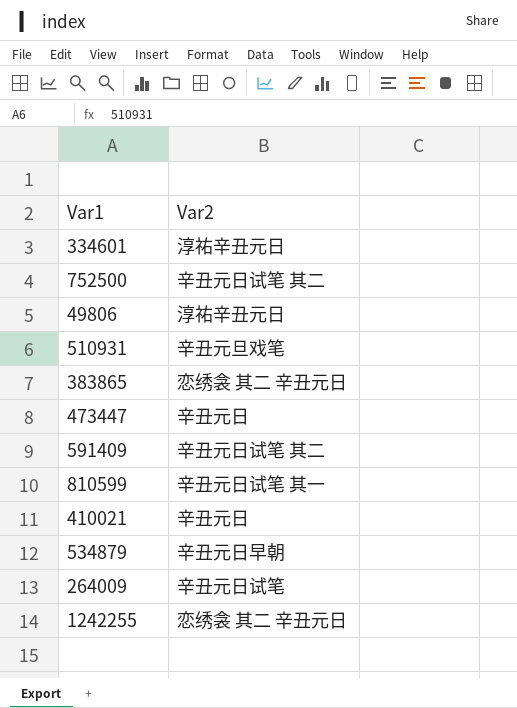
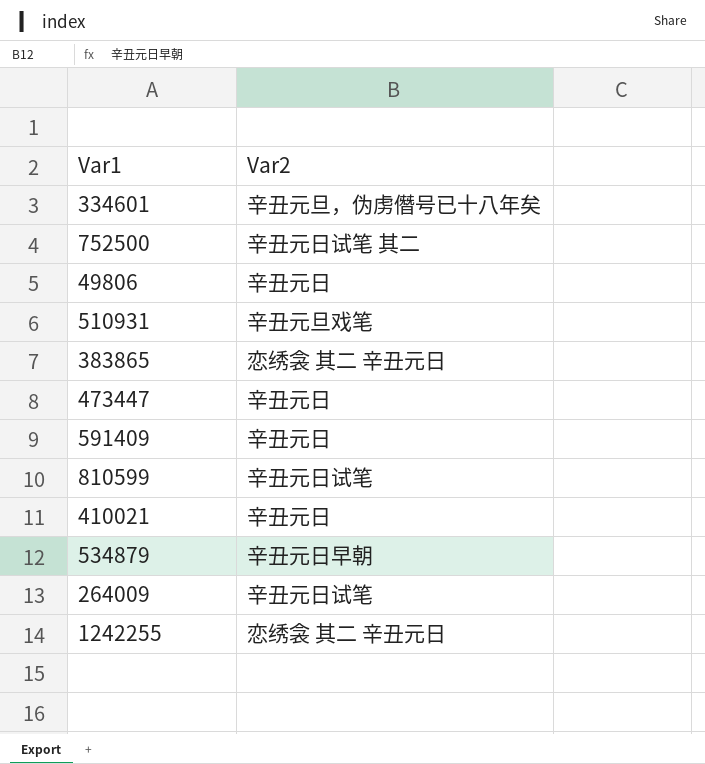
334601 | Var2: 淳祐辛丑元日 -> 辛丑元旦，伪虏僭号已十八年矣
49806 | Var2: 淳祐辛丑元日 -> 辛丑元日
591409 | Var2: 辛丑元日试笔 其二 -> 辛丑元日
810599 | Var2: 辛丑元日试笔 其一 -> 辛丑元日试笔

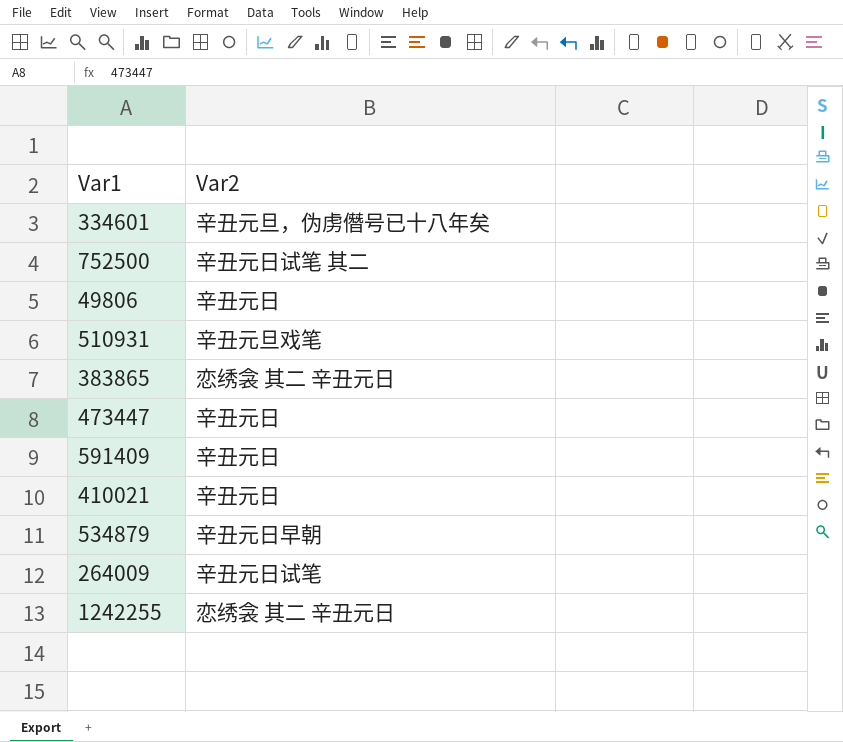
row 810599: 辛丑元日试笔 -> none

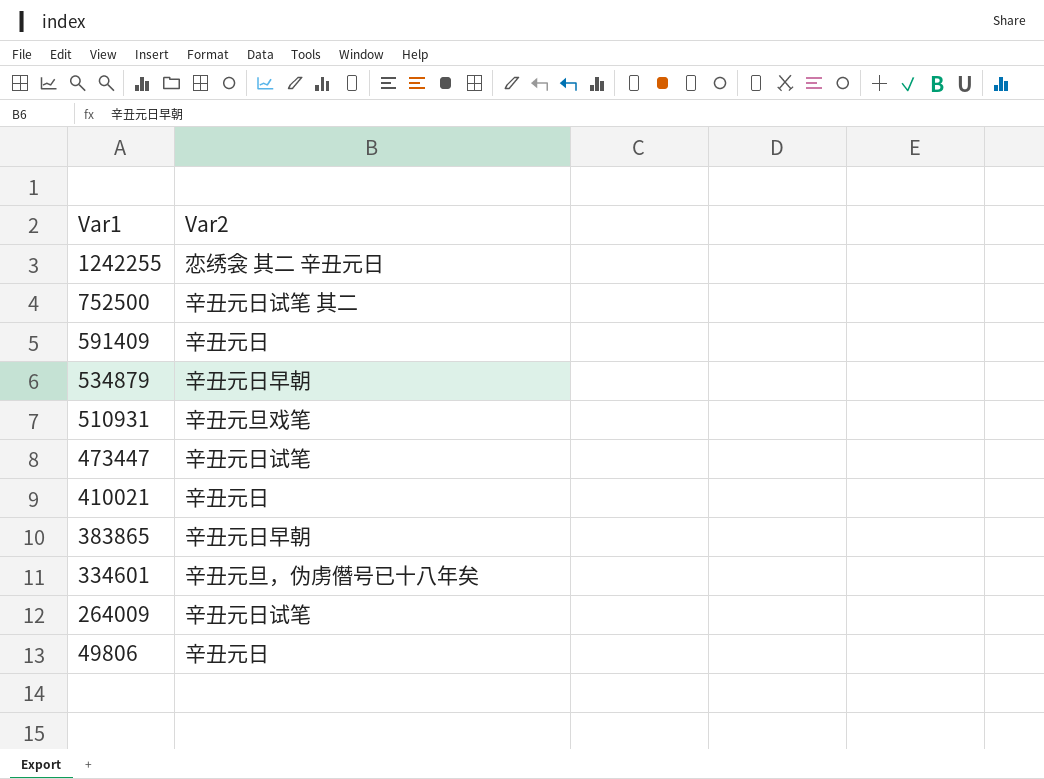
row order: none -> Var1 descending
473447 | Var2: 辛丑元日 -> 辛丑元日试笔
383865 | Var2: 恋绣衾 其二 辛丑元日 -> 辛丑元日早朝

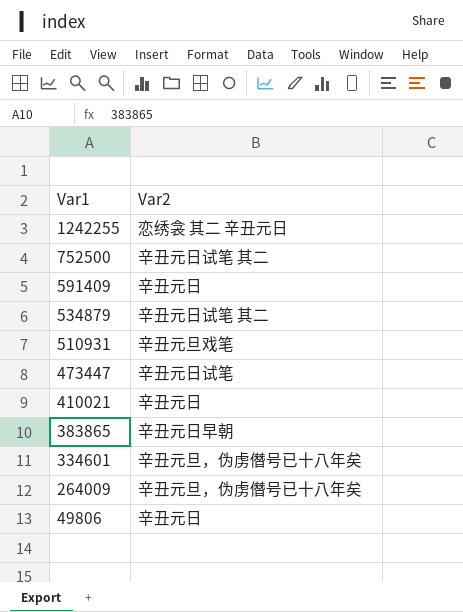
534879 | Var2: 辛丑元日早朝 -> 辛丑元日试笔 其二
264009 | Var2: 辛丑元日试笔 -> 辛丑元旦，伪虏僭号已十八年矣

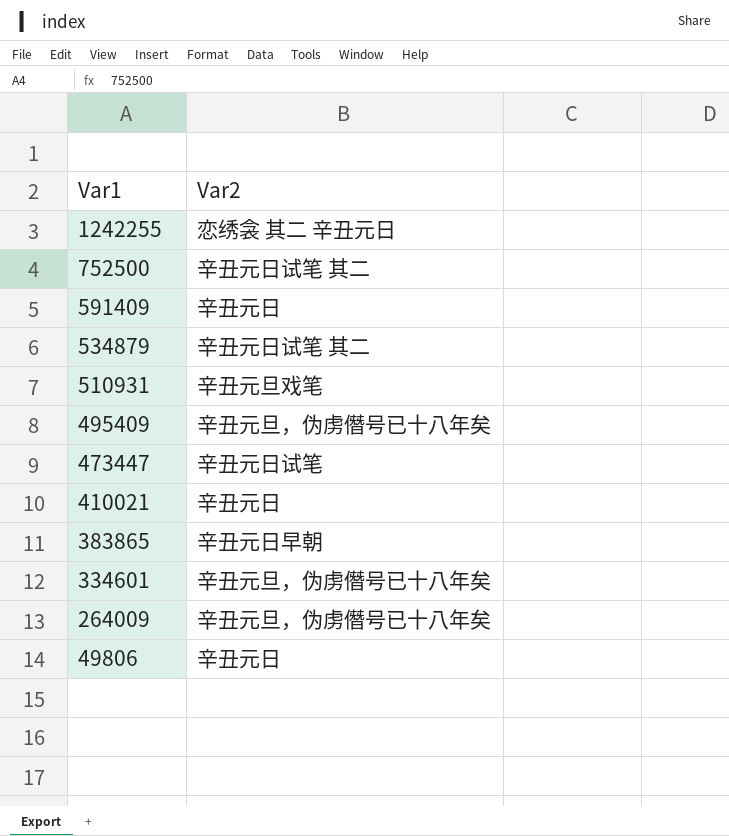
row 495409: none -> 辛丑元旦，伪虏僭号已十八年矣

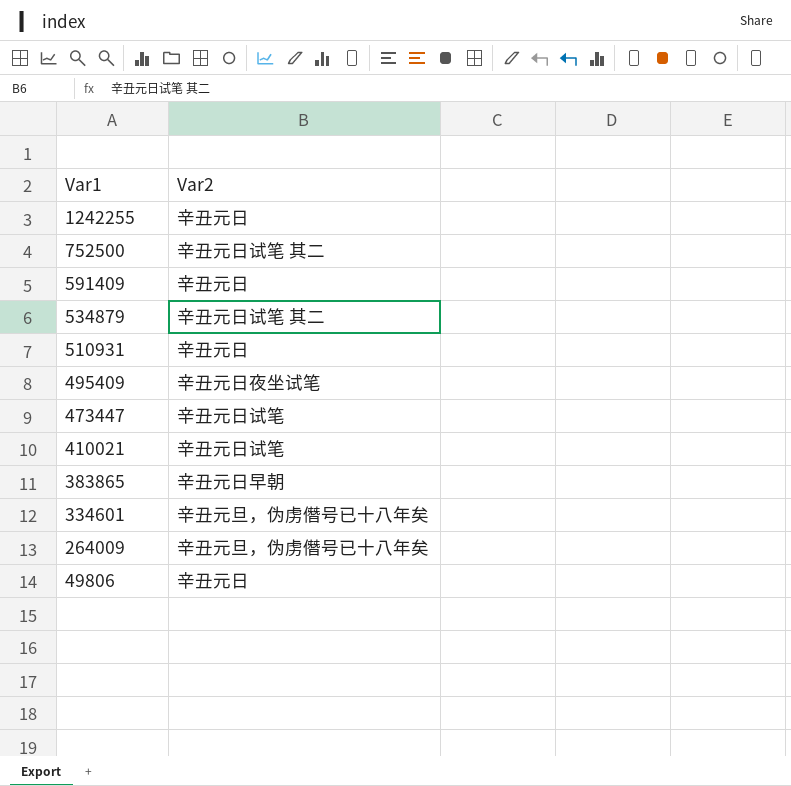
1242255 | Var2: 恋绣衾 其二 辛丑元日 -> 辛丑元日
510931 | Var2: 辛丑元旦戏笔 -> 辛丑元日
495409 | Var2: 辛丑元旦，伪虏僭号已十八年矣 -> 辛丑元日夜坐试笔
410021 | Var2: 辛丑元日 -> 辛丑元日试笔

